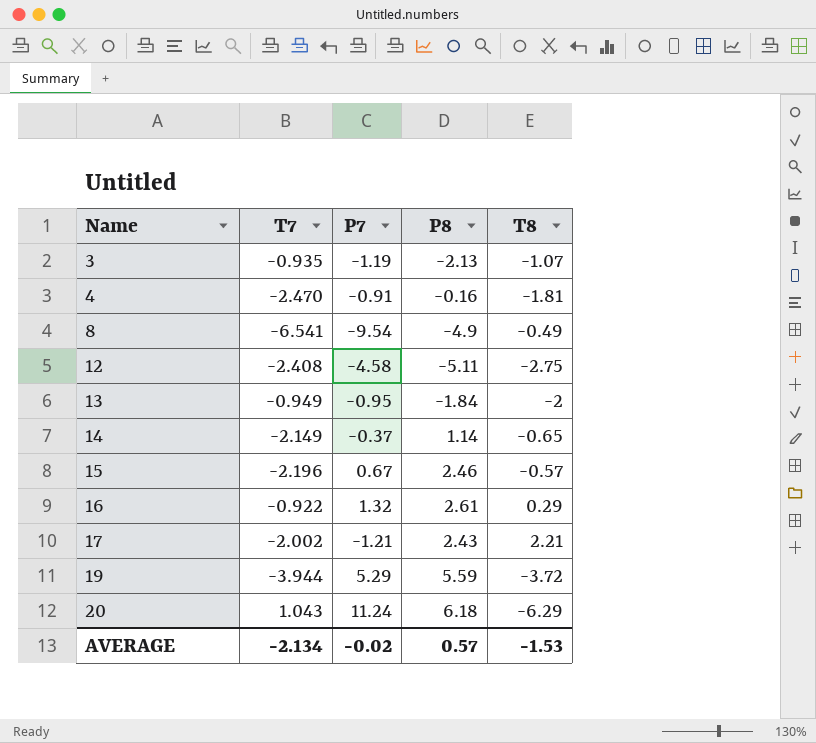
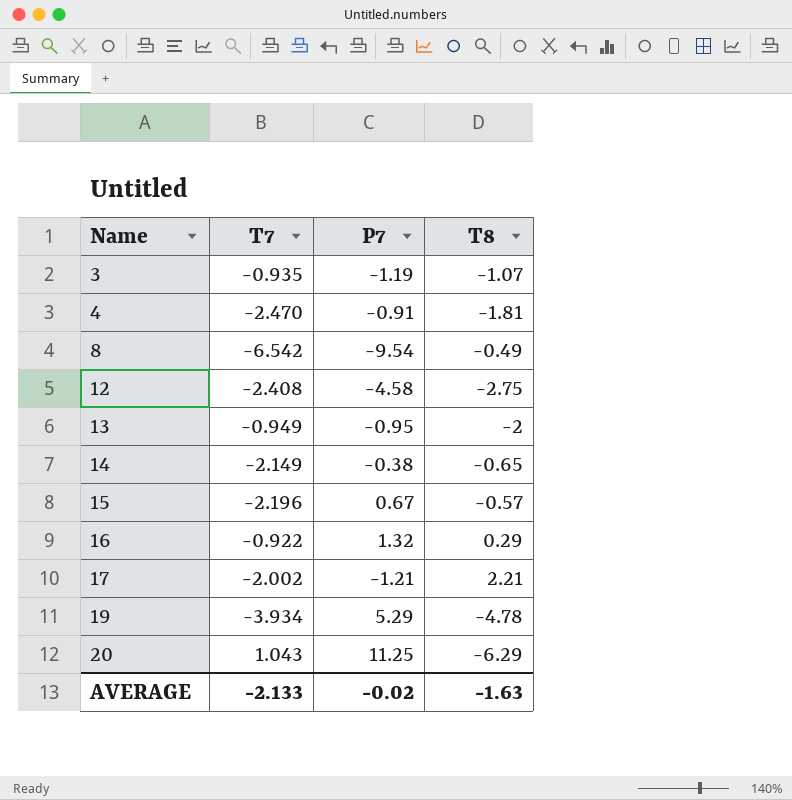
column P8 | position: 4 -> none
8 | T7: -6.541 -> -6.542
14 | P7: -0.37 -> -0.38
19 | T7: -3.944 -> -3.934
19 | T8: -3.72 -> -4.78
20 | P7: 11.24 -> 11.25
AVERAGE | T7: -2.134 -> -2.133
AVERAGE | T8: -1.53 -> -1.63

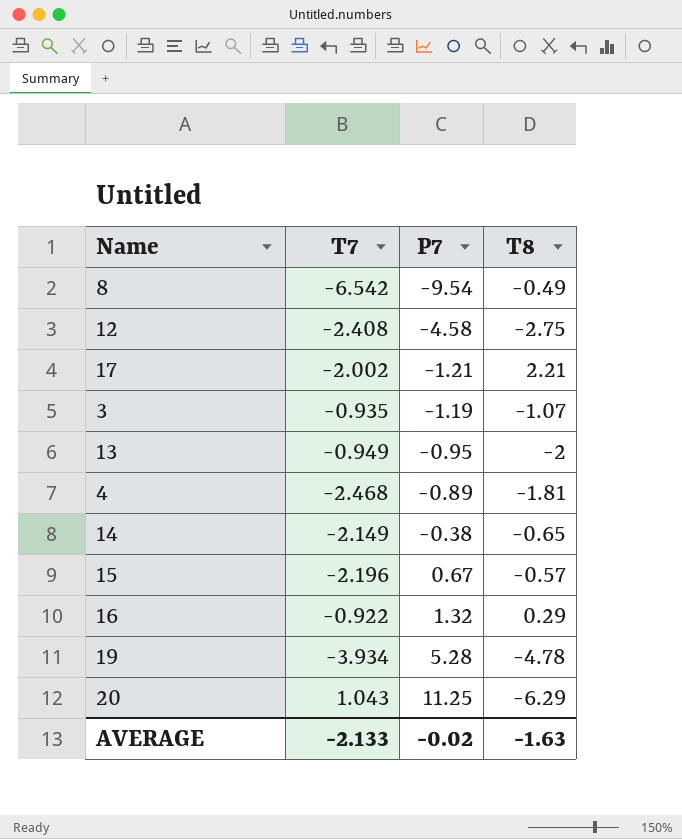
row order: Name ascending -> P7 ascending
4 | T7: -2.470 -> -2.468
4 | P7: -0.91 -> -0.89
19 | P7: 5.29 -> 5.28

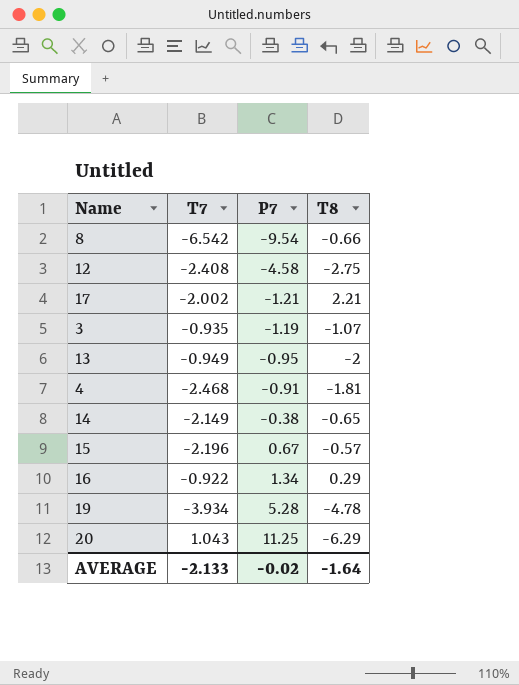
8 | T8: -0.49 -> -0.66
4 | P7: -0.89 -> -0.91
16 | P7: 1.32 -> 1.34
AVERAGE | T8: -1.63 -> -1.64

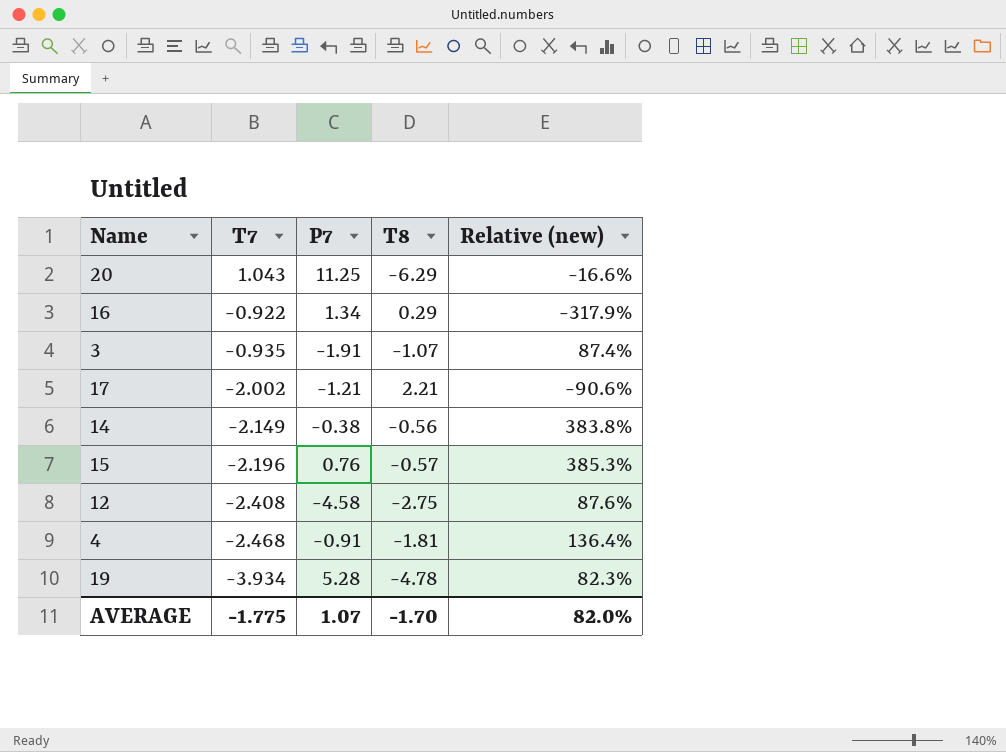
row order: P7 ascending -> T7 descending
column Relative (new) | formula: none -> [T7] / [T8]
row 8: -6.542 | -9.54 | -0.66 -> none
row 13: -0.949 | -0.95 | -2 -> none
3 | P7: -1.19 -> -1.91
14 | T8: -0.65 -> -0.56
15 | P7: 0.67 -> 0.76
AVERAGE | T7: -2.133 -> -1.775
AVERAGE | P7: -0.02 -> 1.07
AVERAGE | T8: -1.64 -> -1.70

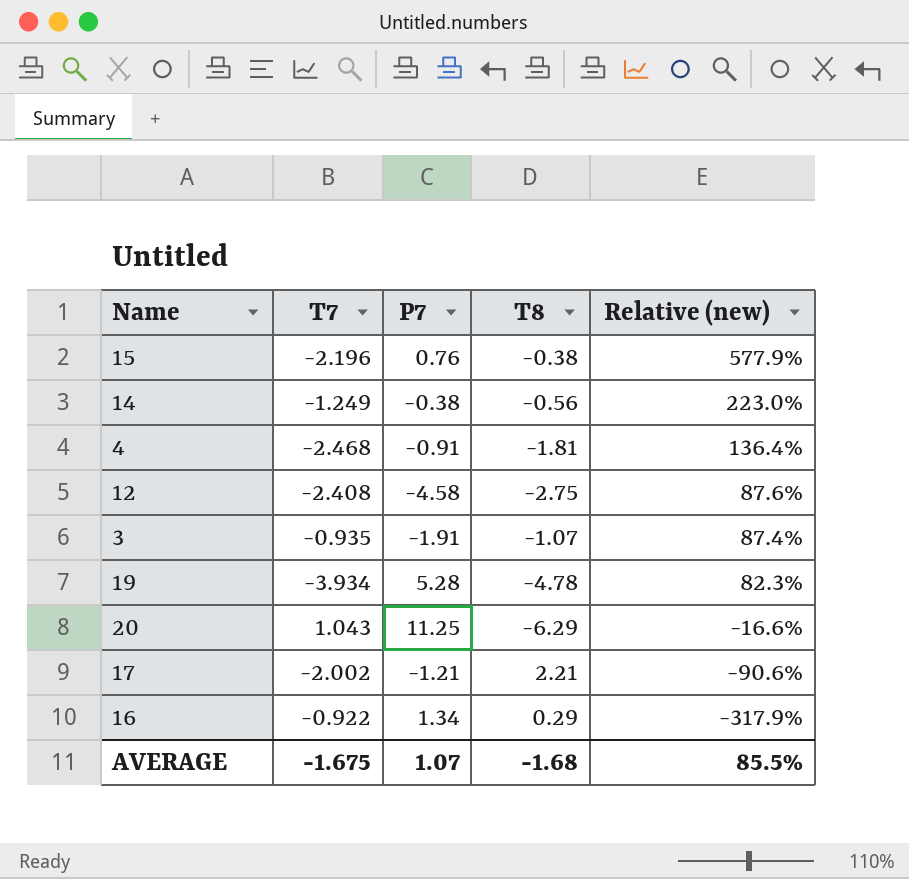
row order: T7 descending -> Relative (new) descending
15 | T8: -0.57 -> -0.38
15 | Relative (new): 385.3% -> 577.9%
14 | T7: -2.149 -> -1.249
14 | Relative (new): 383.8% -> 223.0%
AVERAGE | T7: -1.775 -> -1.675
AVERAGE | T8: -1.70 -> -1.68
AVERAGE | Relative (new): 82.0% -> 85.5%

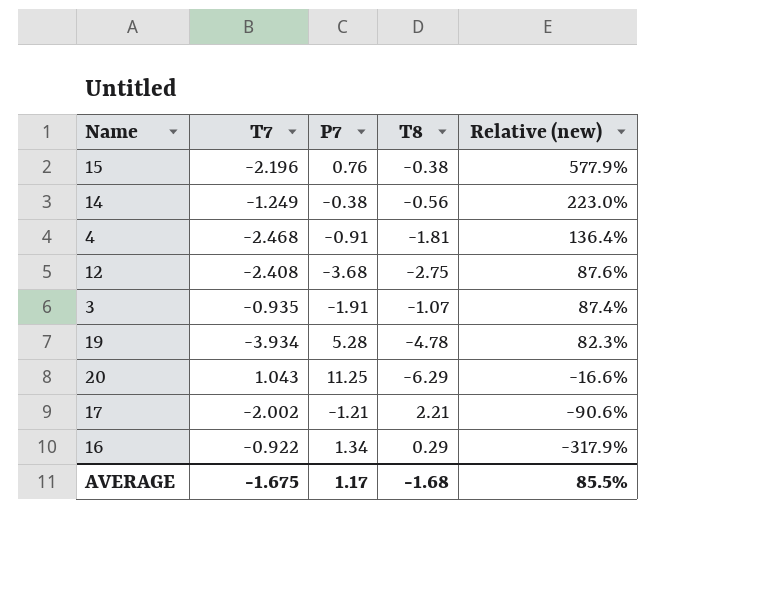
12 | P7: -4.58 -> -3.68
AVERAGE | P7: 1.07 -> 1.17

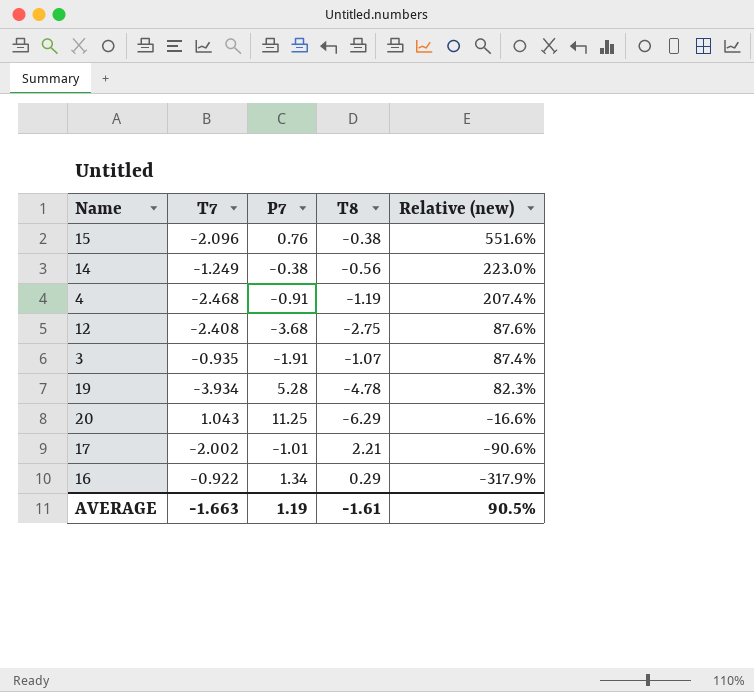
15 | T7: -2.196 -> -2.096
15 | Relative (new): 577.9% -> 551.6%
4 | T8: -1.81 -> -1.19
4 | Relative (new): 136.4% -> 207.4%
17 | P7: -1.21 -> -1.01
AVERAGE | T7: -1.675 -> -1.663
AVERAGE | P7: 1.17 -> 1.19
AVERAGE | T8: -1.68 -> -1.61
AVERAGE | Relative (new): 85.5% -> 90.5%

